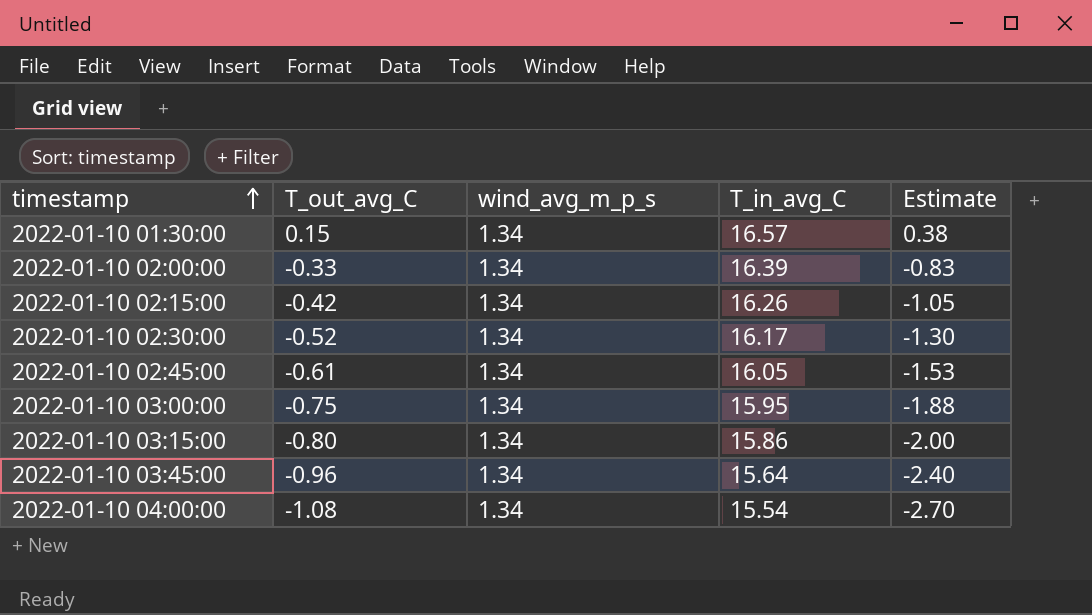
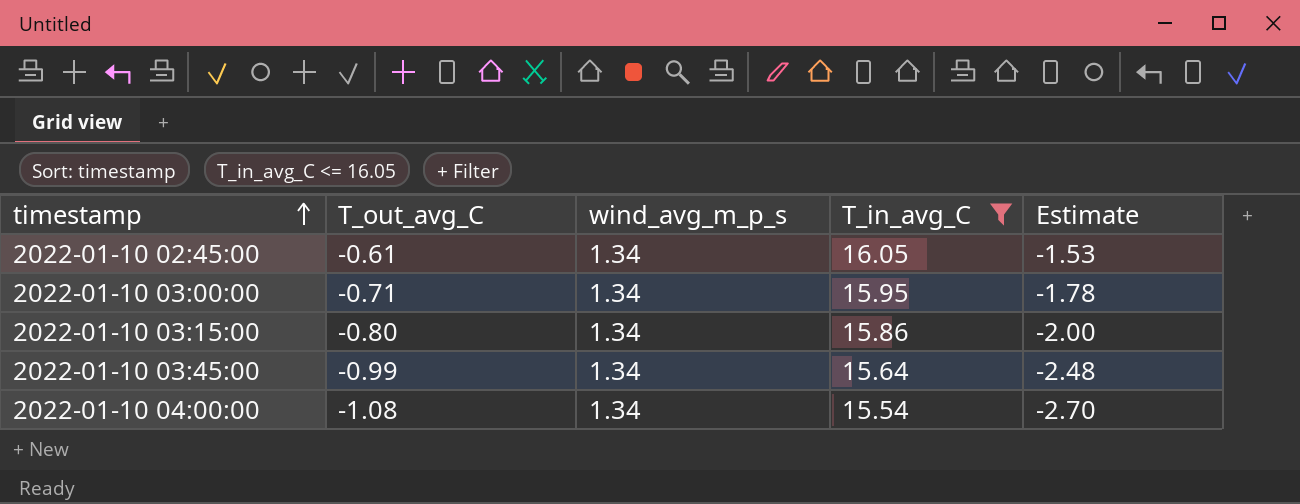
filter: none -> T_in_avg_C <= 16.05
2022-01-10 03:00:00 | T_out_avg_C: -0.75 -> -0.71
2022-01-10 03:00:00 | Estimate: -1.88 -> -1.78
2022-01-10 03:45:00 | T_out_avg_C: -0.96 -> -0.99
2022-01-10 03:45:00 | Estimate: -2.40 -> -2.48

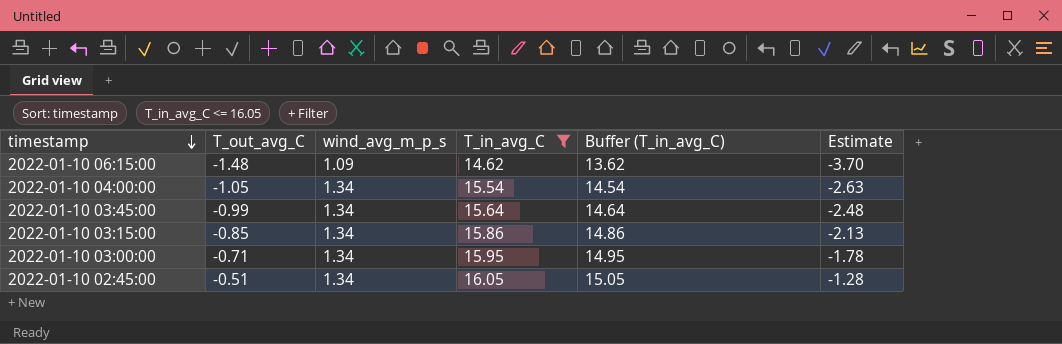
row order: timestamp ascending -> timestamp descending
column Buffer (T_in_avg_C) | formula: none -> [T_in_avg_C] - 1
row 2022-01-10 06:15:00: none -> -1.48 | 1.09 | 14.62 | 13.62 | -3.70
2022-01-10 04:00:00 | T_out_avg_C: -1.08 -> -1.05
2022-01-10 04:00:00 | Estimate: -2.70 -> -2.63
2022-01-10 03:15:00 | T_out_avg_C: -0.80 -> -0.85
2022-01-10 03:15:00 | Estimate: -2.00 -> -2.13
2022-01-10 02:45:00 | T_out_avg_C: -0.61 -> -0.51
2022-01-10 02:45:00 | Estimate: -1.53 -> -1.28

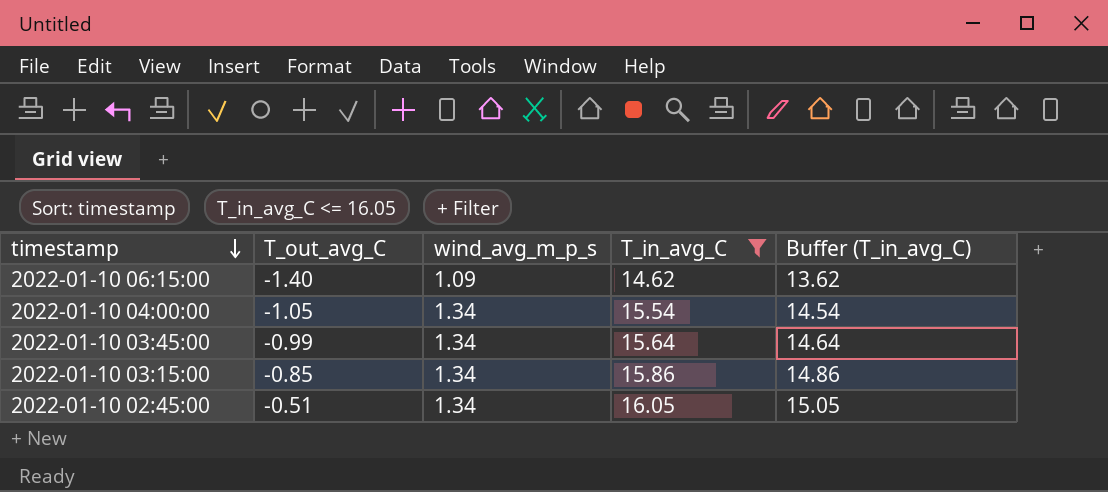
column Estimate | formula: [T_out_avg_C] * 2.5 -> none
row 2022-01-10 03:00:00: -0.71 | 1.34 | 15.95 | 14.95 | -1.78 -> none
2022-01-10 06:15:00 | T_out_avg_C: -1.48 -> -1.40

